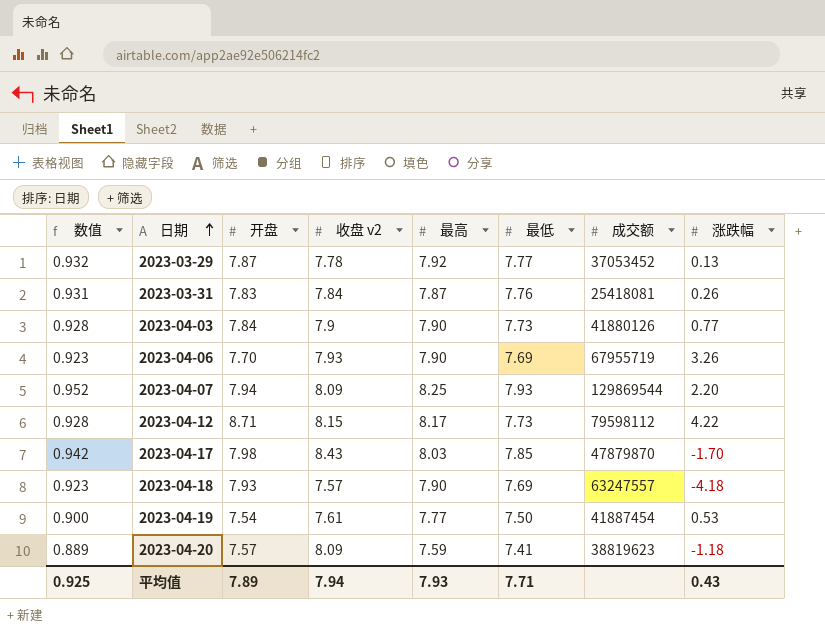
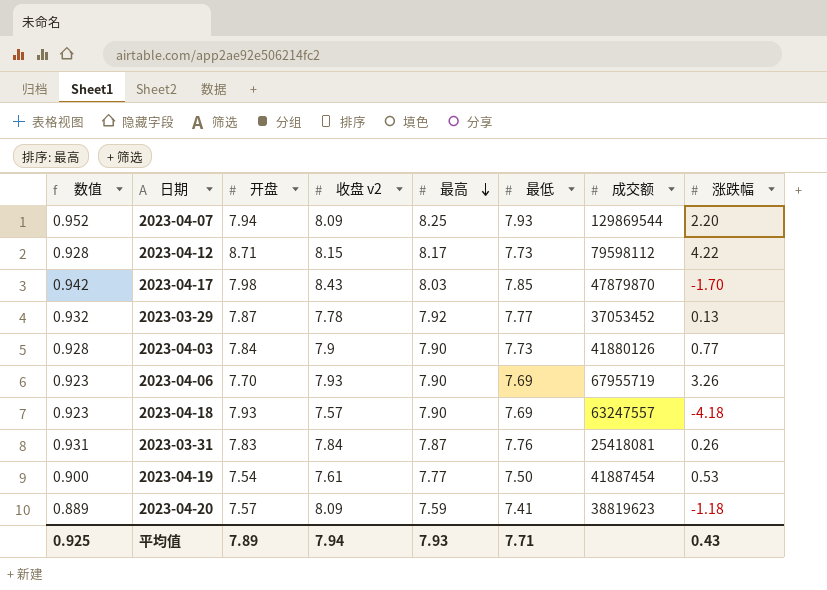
row order: 日期 ascending -> 最高 descending

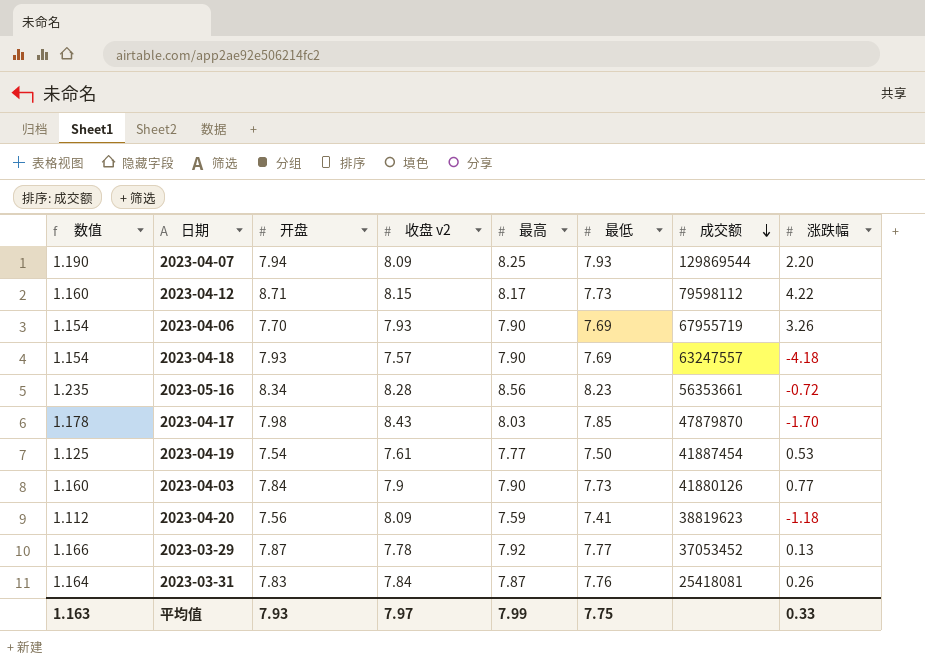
row order: 最高 descending -> 成交额 descending
column 数值 | formula: [最低] * 0.12 -> [最低] * 0.15
row 2023-05-16: none -> 1.235 | 8.34 | 8.28 | 8.56 | 8.23 | 56353661 | -0.72
2023-04-20 | 开盘: 7.57 -> 7.56
平均值 | 数值: 0.925 -> 1.163
平均值 | 开盘: 7.89 -> 7.93
平均值 | 收盘 v2: 7.94 -> 7.97
平均值 | 最高: 7.93 -> 7.99
平均值 | 最低: 7.71 -> 7.75
平均值 | 涨跌幅: 0.43 -> 0.33

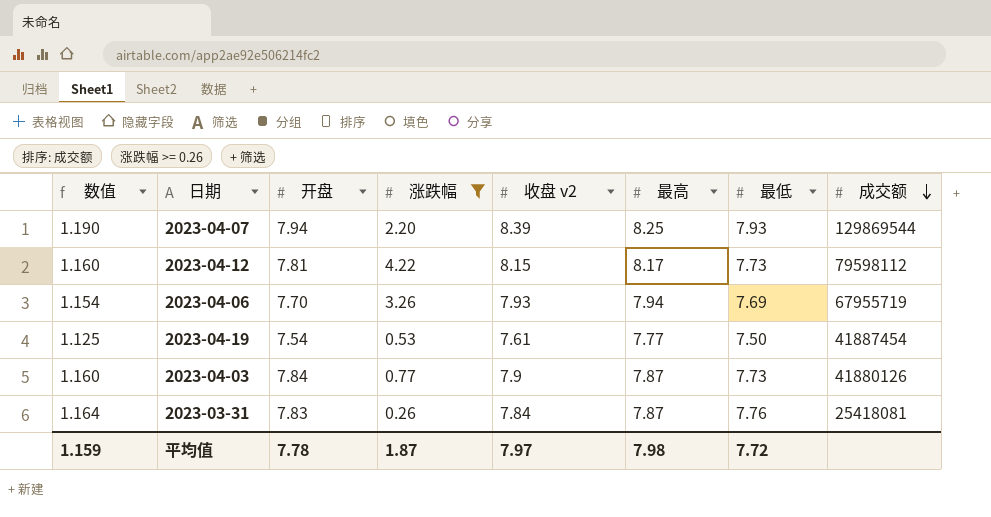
filter: none -> 涨跌幅 >= 0.26
column 涨跌幅 | position: 8 -> 4
2023-04-07 | 收盘 v2: 8.09 -> 8.39
2023-04-12 | 开盘: 8.71 -> 7.81
2023-04-06 | 最高: 7.90 -> 7.94
2023-04-03 | 最高: 7.90 -> 7.87
平均值 | 数值: 1.163 -> 1.159
平均值 | 开盘: 7.93 -> 7.78
平均值 | 涨跌幅: 0.33 -> 1.87
平均值 | 最高: 7.99 -> 7.98
平均值 | 最低: 7.75 -> 7.72

